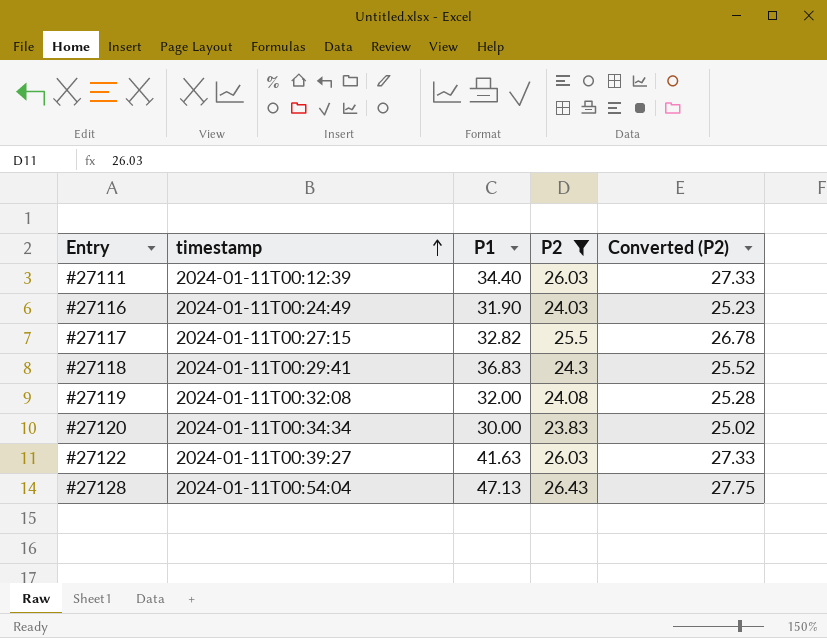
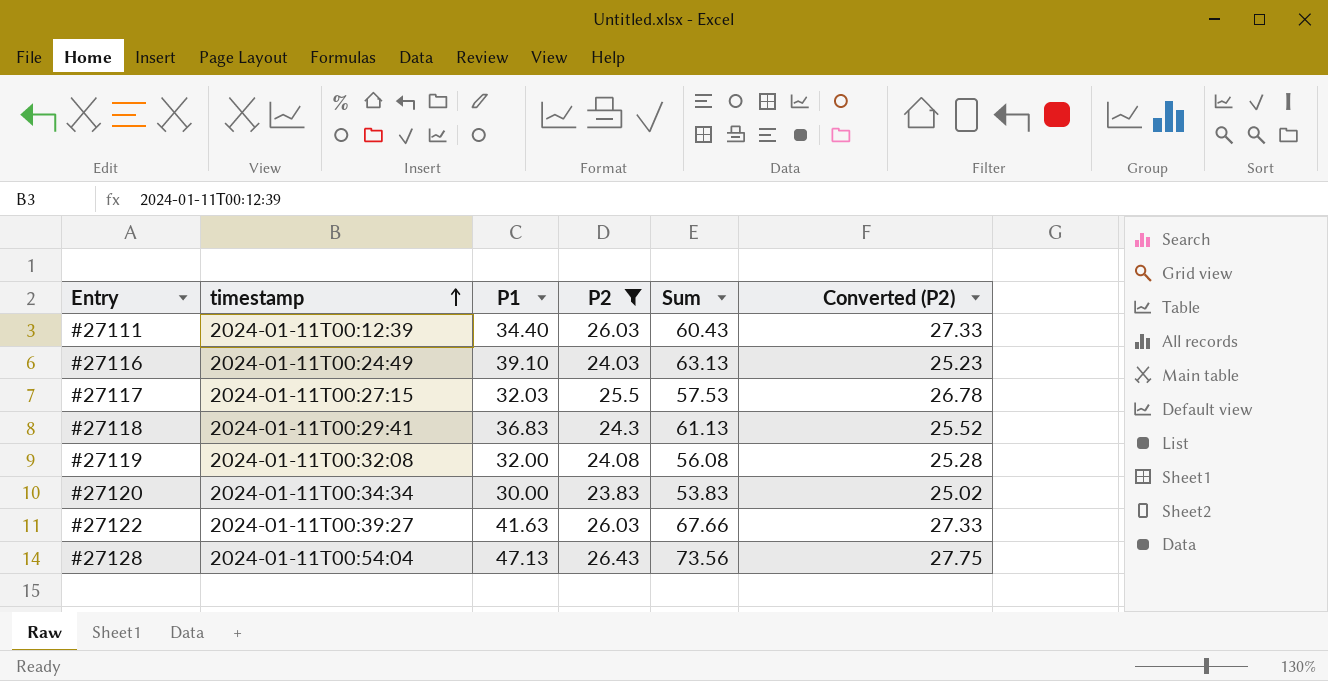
column Sum | formula: none -> [P1] + [P2]
#27116 | P1: 31.90 -> 39.10
#27117 | P1: 32.82 -> 32.03

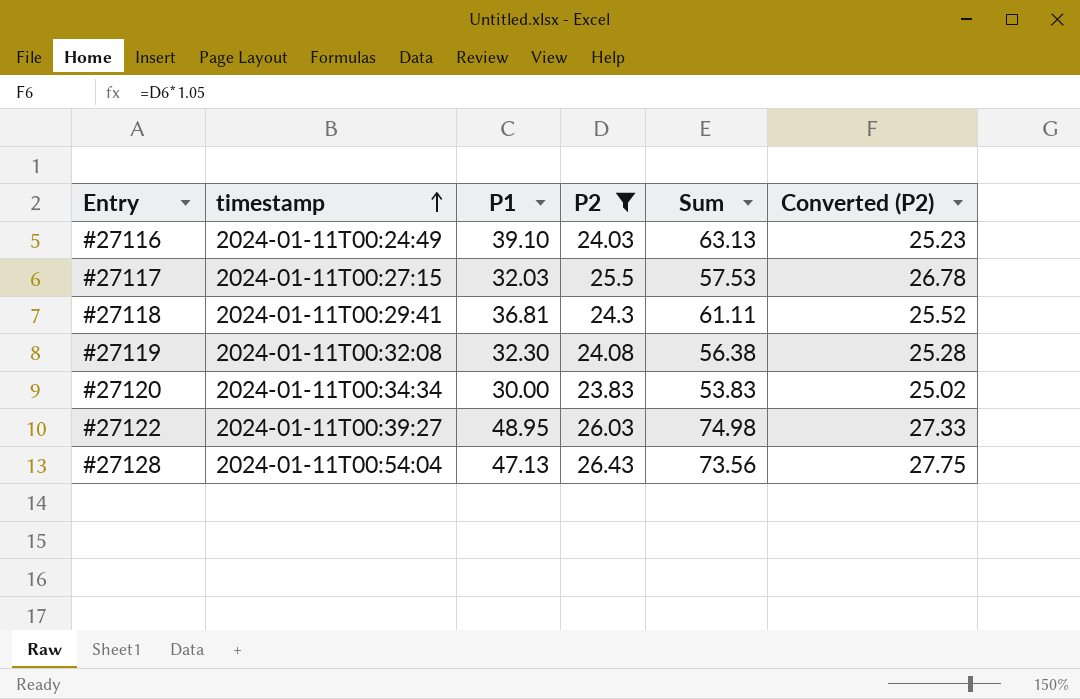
row #27111: 2024-01-11T00:12:39 | 34.40 | 26.03 | 60.43 | 27.33 -> none
#27118 | P1: 36.83 -> 36.81
#27118 | Sum: 61.13 -> 61.11
#27119 | P1: 32.00 -> 32.30
#27119 | Sum: 56.08 -> 56.38
#27122 | P1: 41.63 -> 48.95
#27122 | Sum: 67.66 -> 74.98

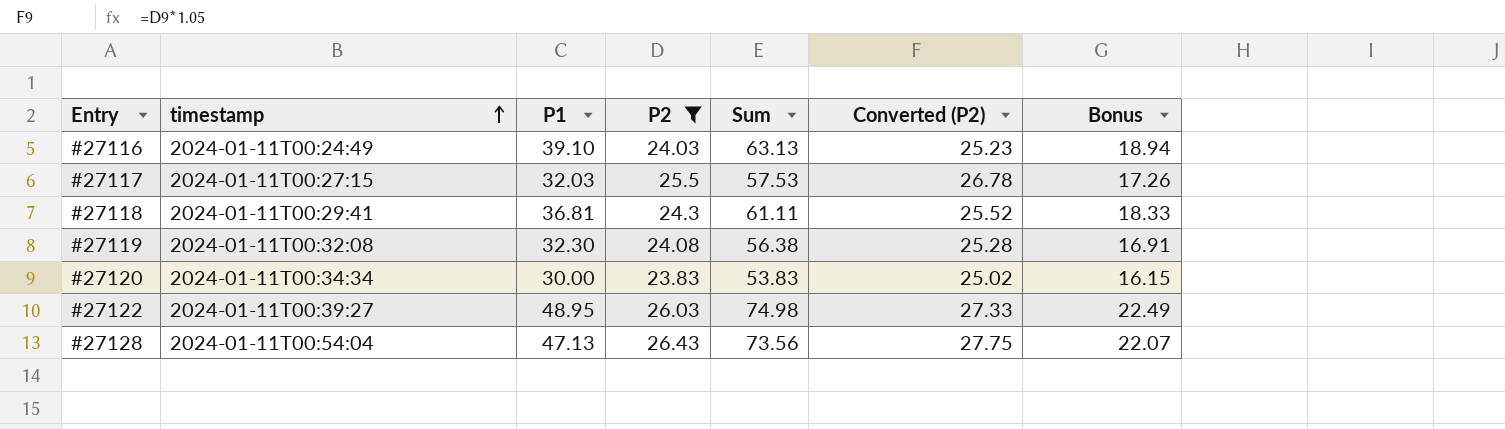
column Bonus | formula: none -> [Sum] * 0.3

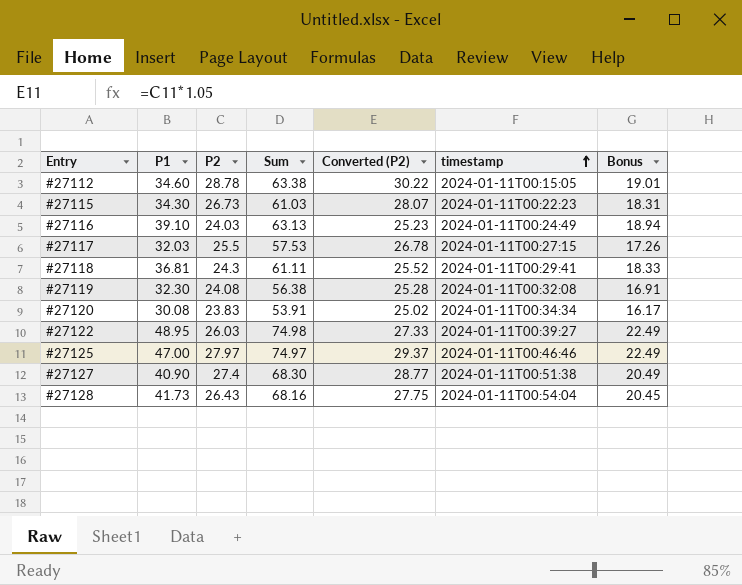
filter: P2 <= 26.43 -> none
column timestamp | position: 2 -> 6
#27120 | P1: 30.00 -> 30.08
#27120 | Sum: 53.83 -> 53.91
#27120 | Bonus: 16.15 -> 16.17
#27128 | P1: 47.13 -> 41.73
#27128 | Sum: 73.56 -> 68.16
#27128 | Bonus: 22.07 -> 20.45

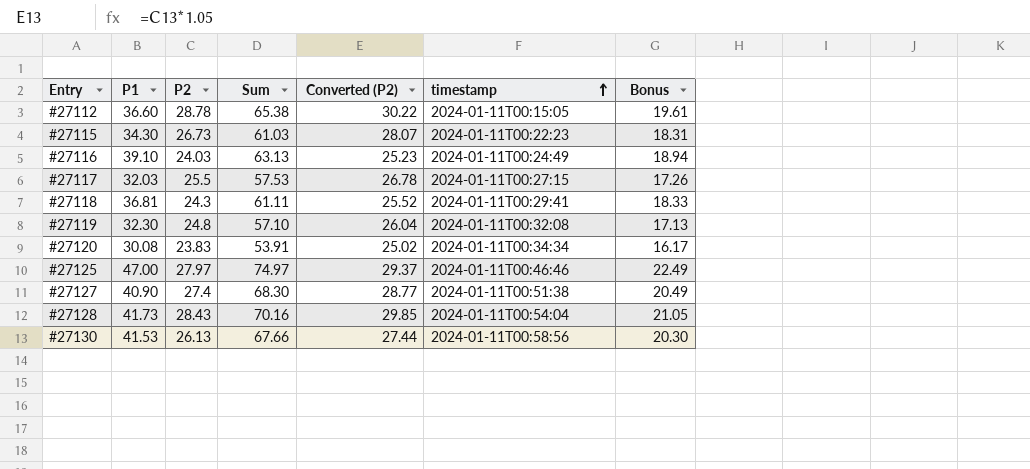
row #27122: 48.95 | 26.03 | 74.98 | 27.33 | 2024-01-11T00:39:27 | 22.49 -> none
#27112 | P1: 34.60 -> 36.60
#27112 | Sum: 63.38 -> 65.38
#27112 | Bonus: 19.01 -> 19.61
#27119 | P2: 24.08 -> 24.8
#27119 | Sum: 56.38 -> 57.10
#27119 | Converted (P2): 25.28 -> 26.04
#27119 | Bonus: 16.91 -> 17.13
#27128 | P2: 26.43 -> 28.43
#27128 | Sum: 68.16 -> 70.16
#27128 | Converted (P2): 27.75 -> 29.85
#27128 | Bonus: 20.45 -> 21.05
row #27130: none -> 41.53 | 26.13 | 67.66 | 27.44 | 2024-01-11T00:58:56 | 20.30

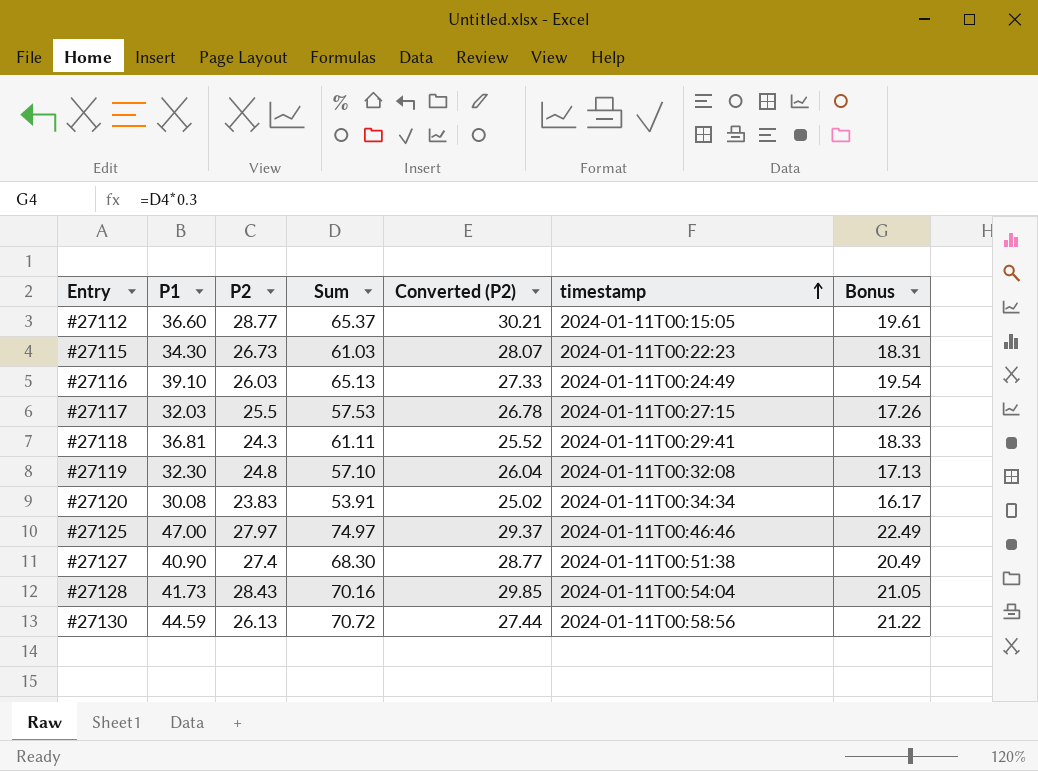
#27112 | P2: 28.78 -> 28.77
#27112 | Sum: 65.38 -> 65.37
#27112 | Converted (P2): 30.22 -> 30.21
#27116 | P2: 24.03 -> 26.03
#27116 | Sum: 63.13 -> 65.13
#27116 | Converted (P2): 25.23 -> 27.33
#27116 | Bonus: 18.94 -> 19.54
#27130 | P1: 41.53 -> 44.59
#27130 | Sum: 67.66 -> 70.72
#27130 | Bonus: 20.30 -> 21.22

